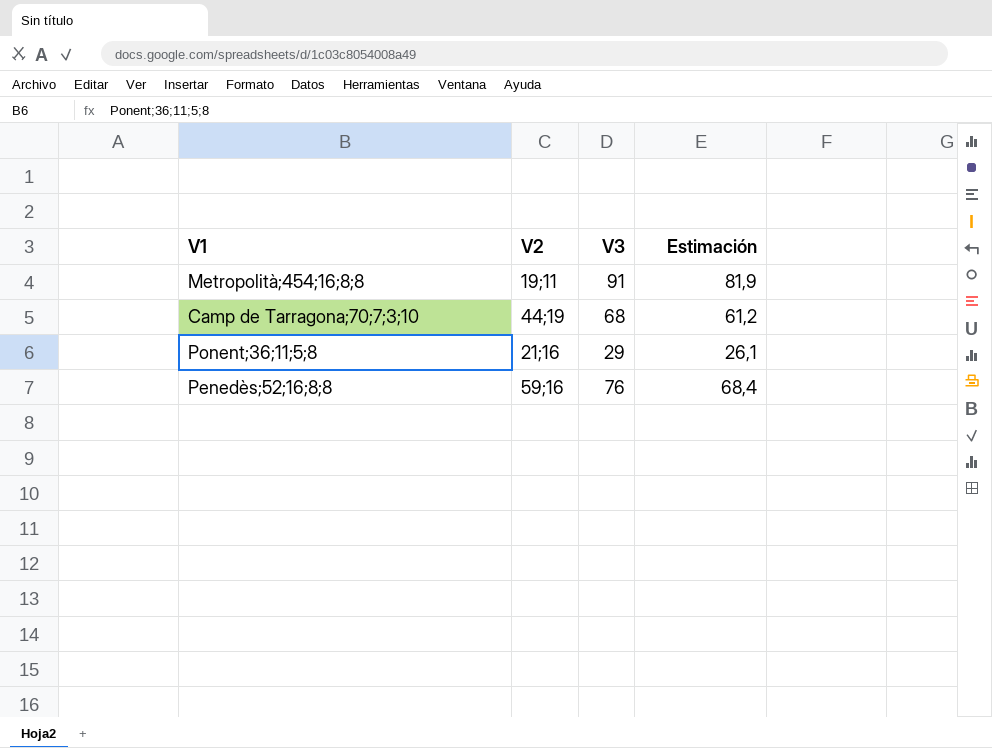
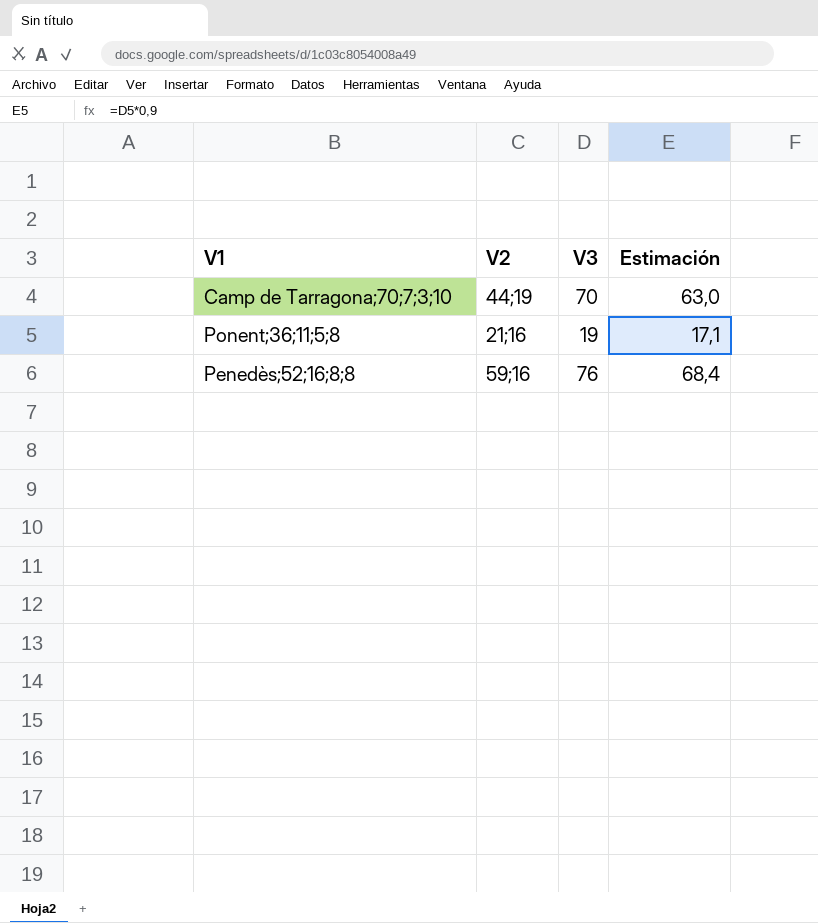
row Metropolità;454;16;8;8: 19;11 | 91 | 81,9 -> none
Camp de Tarragona;70;7;3;10 | V3: 68 -> 70
Camp de Tarragona;70;7;3;10 | Estimación: 61,2 -> 63,0
Ponent;36;11;5;8 | V3: 29 -> 19
Ponent;36;11;5;8 | Estimación: 26,1 -> 17,1

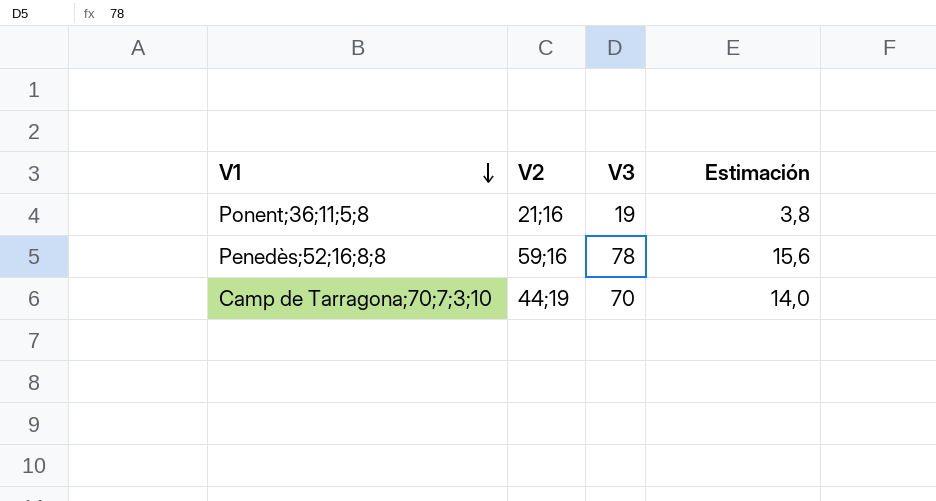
row order: none -> V1 descending
column Estimación | formula: [V3] * 0,9 -> [V3] * 0,2
Penedès;52;16;8;8 | V3: 76 -> 78

